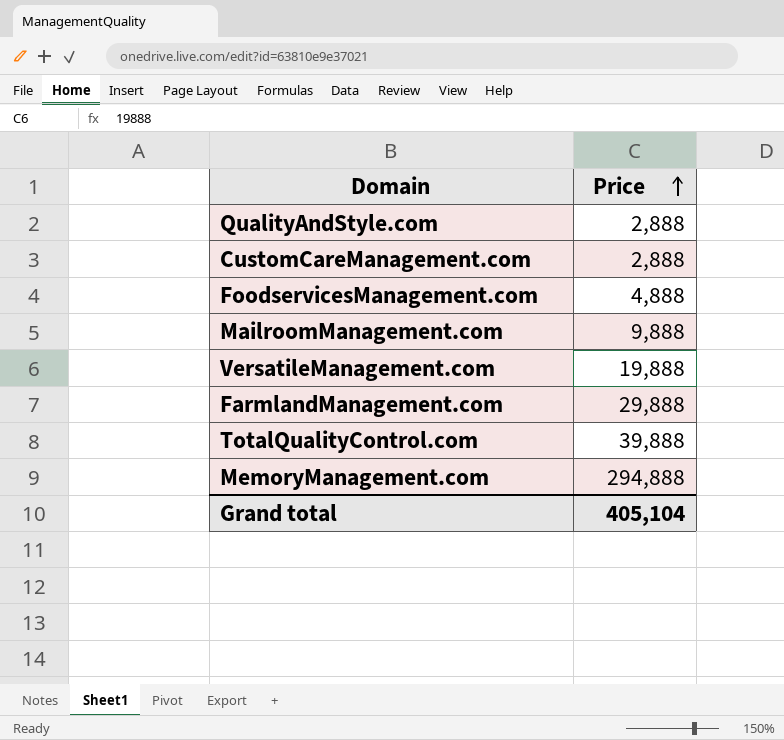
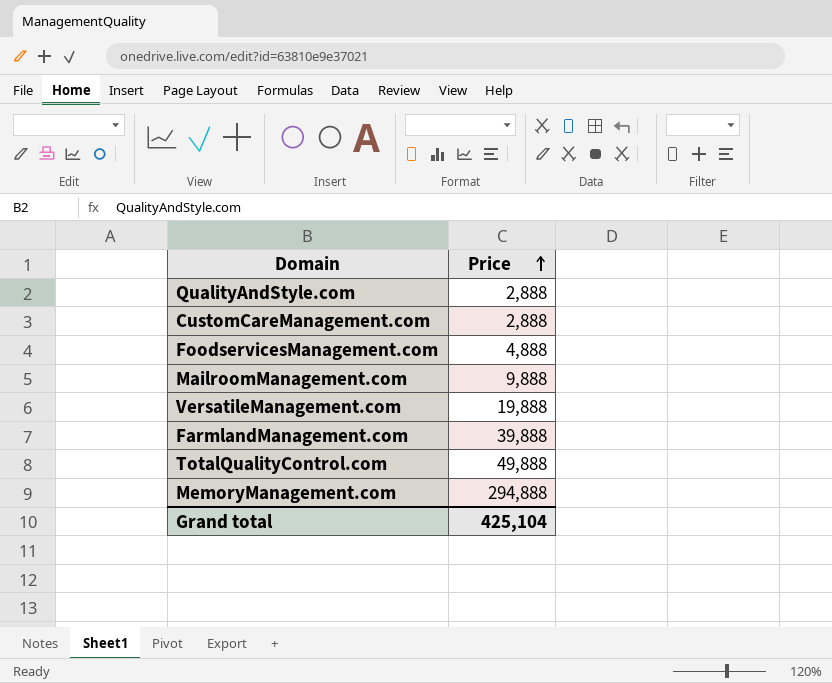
FarmlandManagement.com | Price: 29,888 -> 39,888
TotalQualityControl.com | Price: 39,888 -> 49,888
Grand total | Price: 405,104 -> 425,104

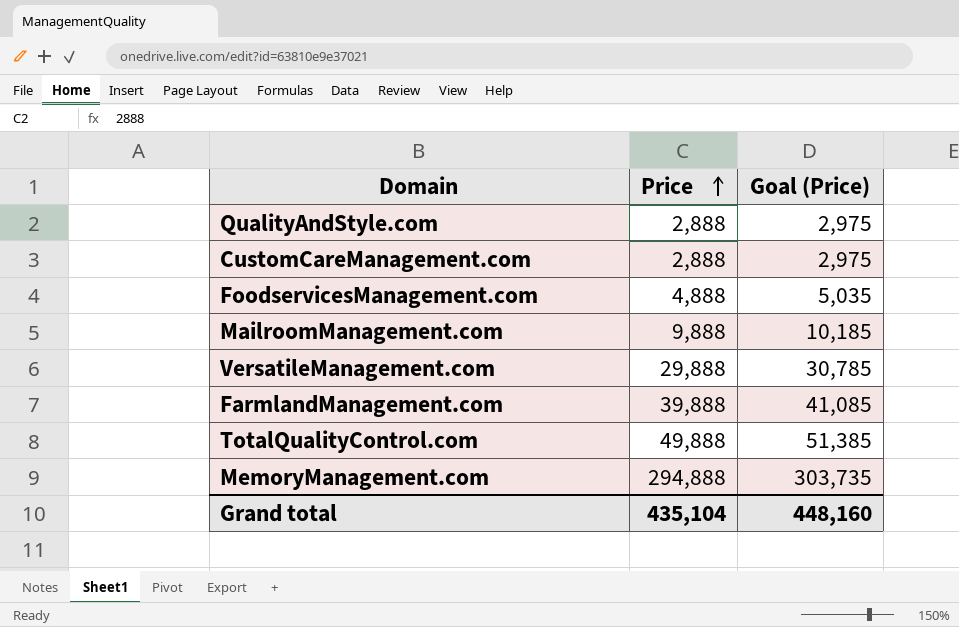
column Goal (Price) | formula: none -> [Price] * 1.03
VersatileManagement.com | Price: 19,888 -> 29,888
Grand total | Price: 425,104 -> 435,104

